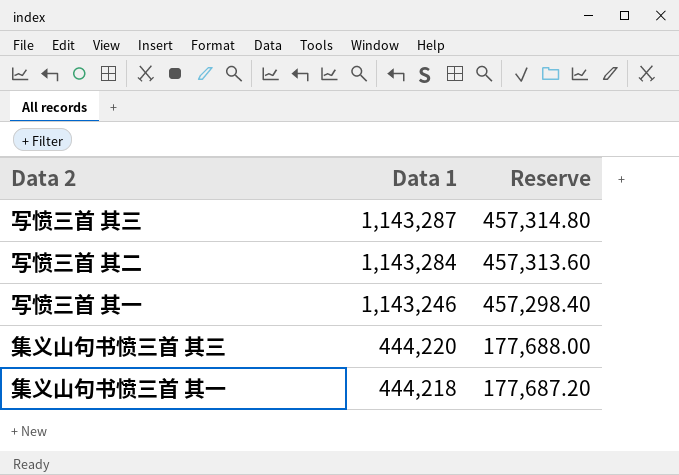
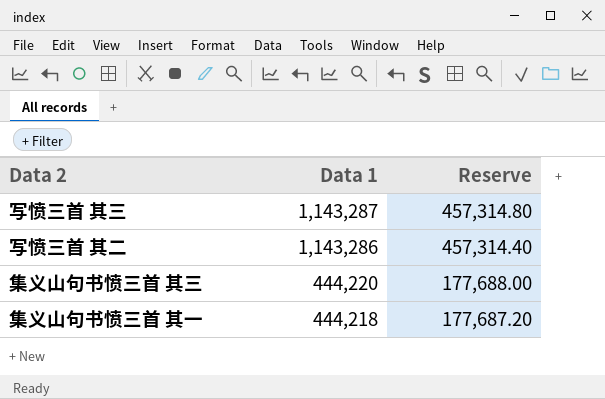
row 写愤三首 其一: 1,143,246 | 457,298.40 -> none
写愤三首 其二 | Data 1: 1,143,284 -> 1,143,286
写愤三首 其二 | Reserve: 457,313.60 -> 457,314.40

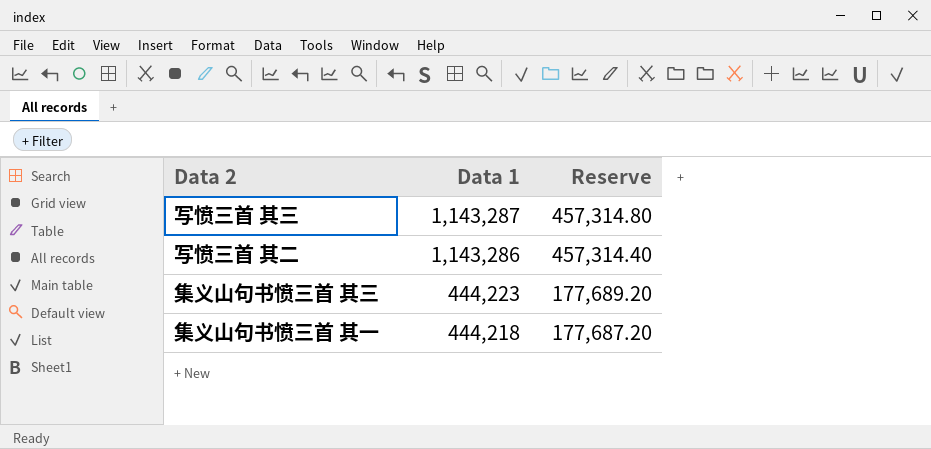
集义山句书愤三首 其三 | Data 1: 444,220 -> 444,223
集义山句书愤三首 其三 | Reserve: 177,688.00 -> 177,689.20

